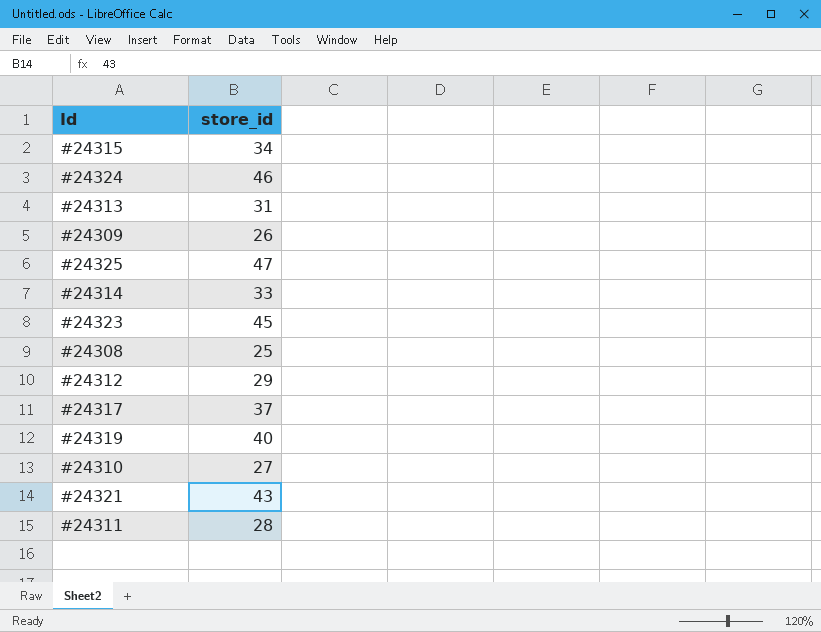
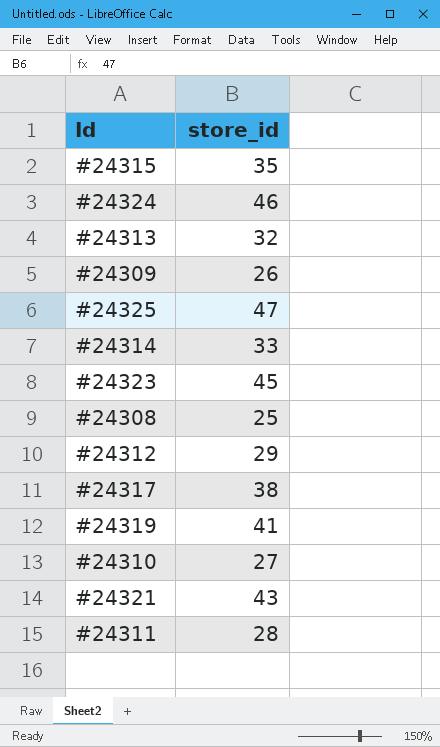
#24315 | store_id: 34 -> 35
#24313 | store_id: 31 -> 32
#24317 | store_id: 37 -> 38
#24319 | store_id: 40 -> 41

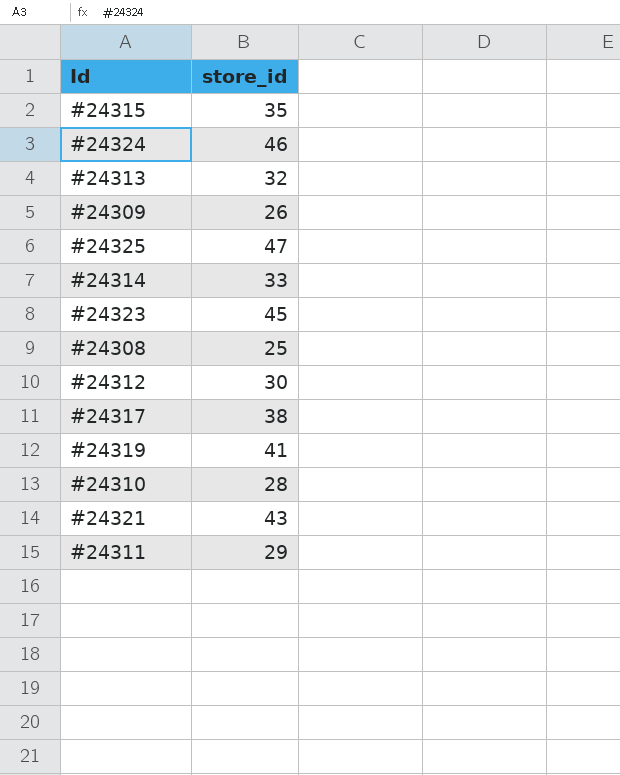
#24312 | store_id: 29 -> 30
#24310 | store_id: 27 -> 28
#24311 | store_id: 28 -> 29

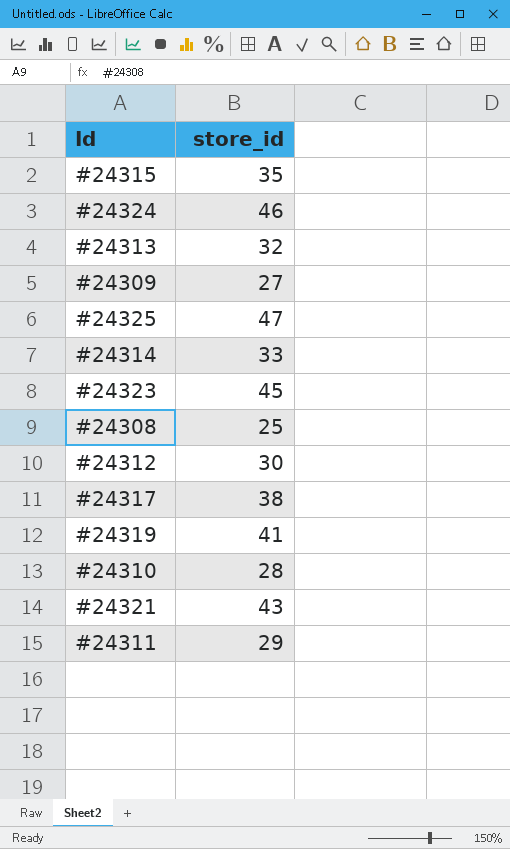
#24309 | store_id: 26 -> 27

